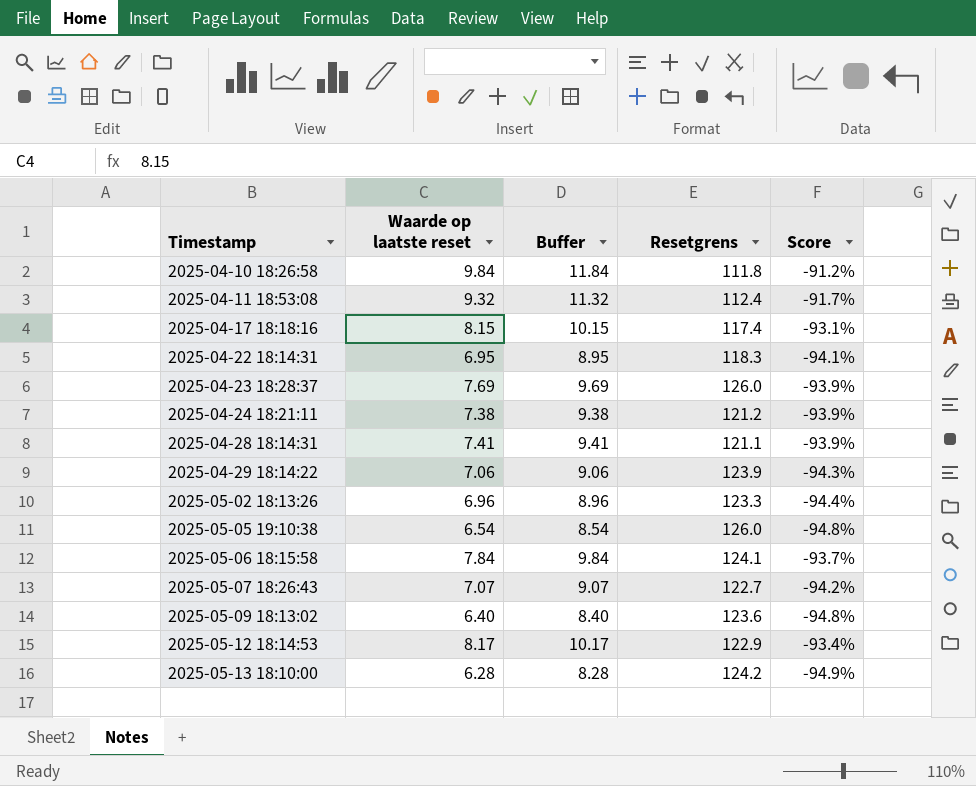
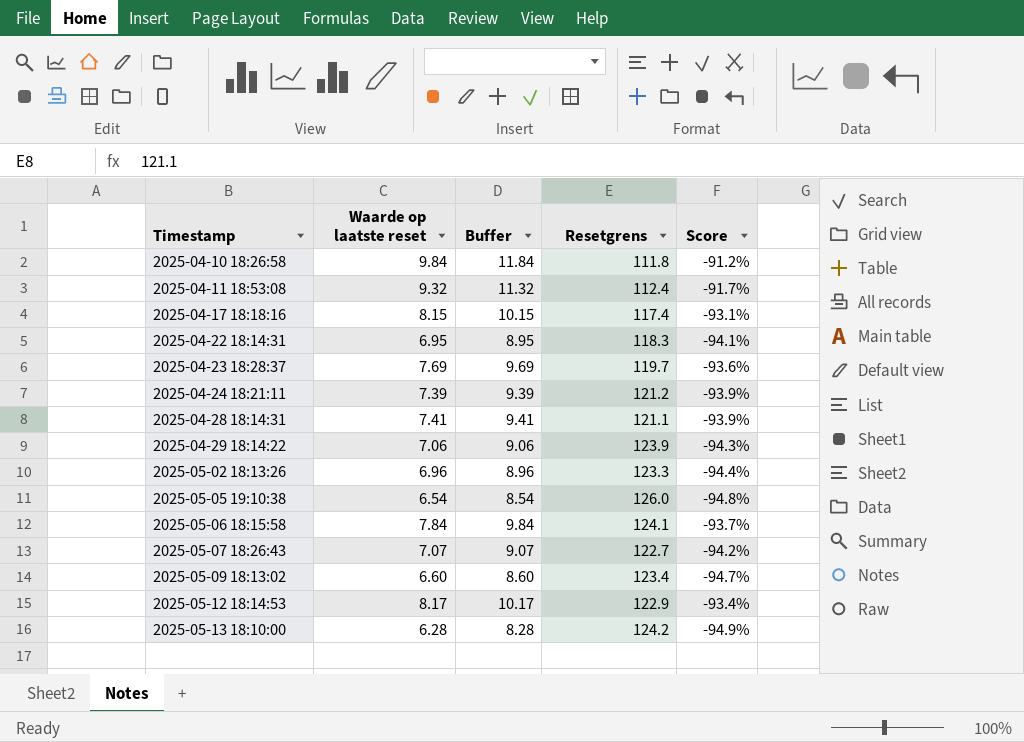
2025-04-23 18:28:37 | Resetgrens: 126.0 -> 119.7
2025-04-23 18:28:37 | Score: -93.9% -> -93.6%
2025-04-24 18:21:11 | Waarde op laatste reset: 7.38 -> 7.39
2025-04-24 18:21:11 | Buffer: 9.38 -> 9.39
2025-05-09 18:13:02 | Waarde op laatste reset: 6.40 -> 6.60
2025-05-09 18:13:02 | Buffer: 8.40 -> 8.60
2025-05-09 18:13:02 | Resetgrens: 123.6 -> 123.4
2025-05-09 18:13:02 | Score: -94.8% -> -94.7%

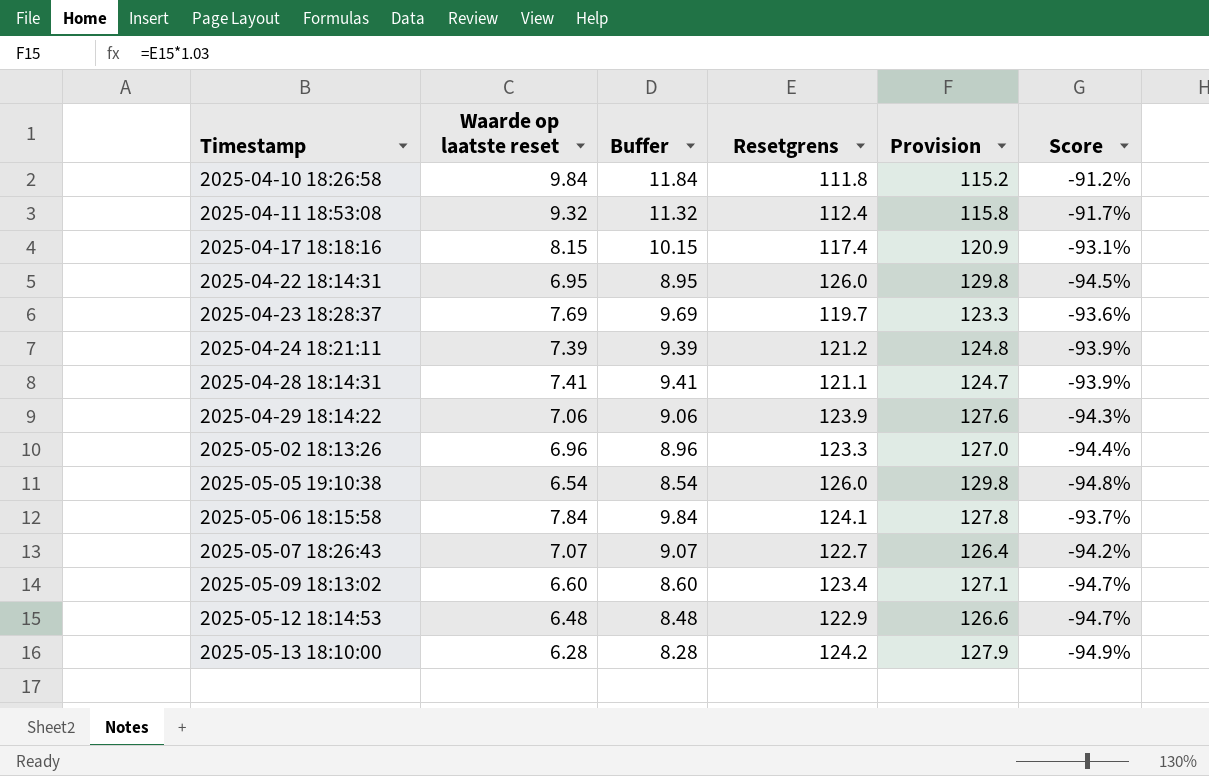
column Provision | formula: none -> [Resetgrens] * 1.03
2025-04-22 18:14:31 | Resetgrens: 118.3 -> 126.0
2025-04-22 18:14:31 | Score: -94.1% -> -94.5%
2025-05-12 18:14:53 | Waarde op laatste reset: 8.17 -> 6.48
2025-05-12 18:14:53 | Buffer: 10.17 -> 8.48
2025-05-12 18:14:53 | Score: -93.4% -> -94.7%

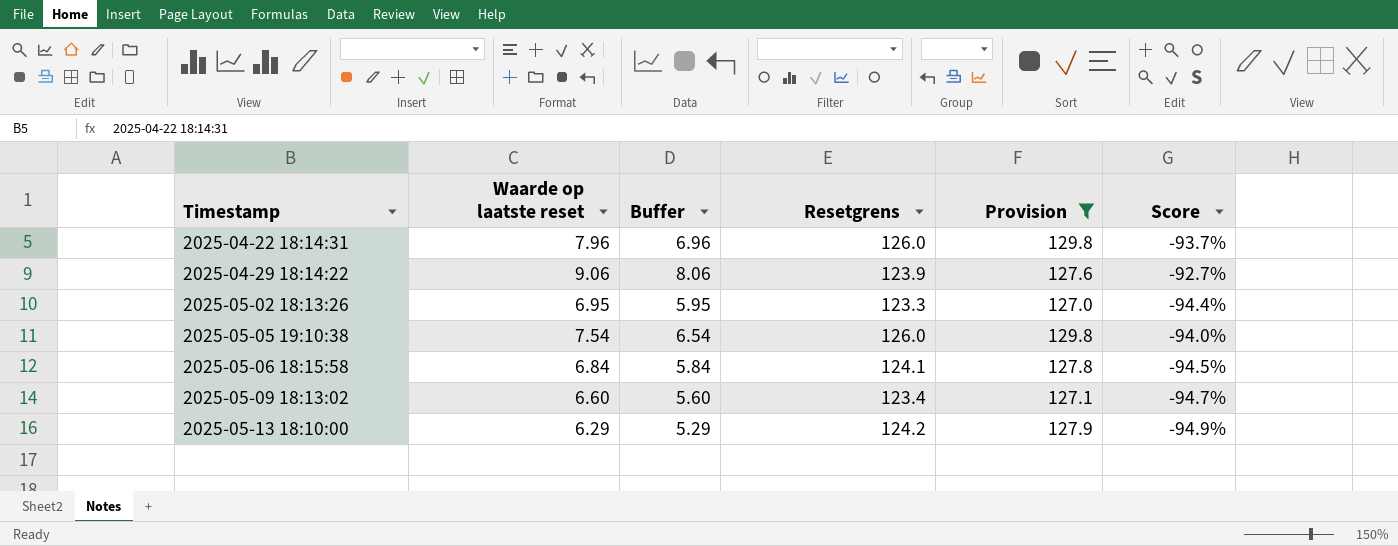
filter: none -> Provision >= 127.0
column Buffer | formula: [Waarde op laatste reset] + 2 -> [Waarde op laatste reset] - 1
2025-04-22 18:14:31 | Waarde op laatste reset: 6.95 -> 7.96
2025-04-22 18:14:31 | Score: -94.5% -> -93.7%
2025-04-29 18:14:22 | Waarde op laatste reset: 7.06 -> 9.06
2025-04-29 18:14:22 | Score: -94.3% -> -92.7%
2025-05-02 18:13:26 | Waarde op laatste reset: 6.96 -> 6.95
2025-05-05 19:10:38 | Waarde op laatste reset: 6.54 -> 7.54
2025-05-05 19:10:38 | Score: -94.8% -> -94.0%
2025-05-06 18:15:58 | Waarde op laatste reset: 7.84 -> 6.84
2025-05-06 18:15:58 | Score: -93.7% -> -94.5%
2025-05-13 18:10:00 | Waarde op laatste reset: 6.28 -> 6.29

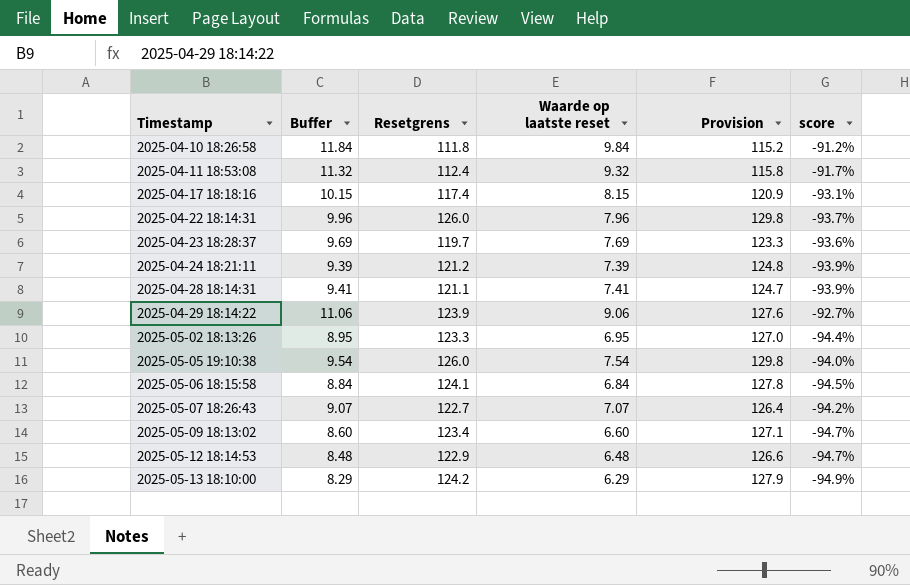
filter: Provision >= 127.0 -> none
column Buffer | formula: [Waarde op laatste reset] - 1 -> [Waarde op laatste reset] + 2
column Waarde op laatste reset | position: 2 -> 4
column name: Score -> score

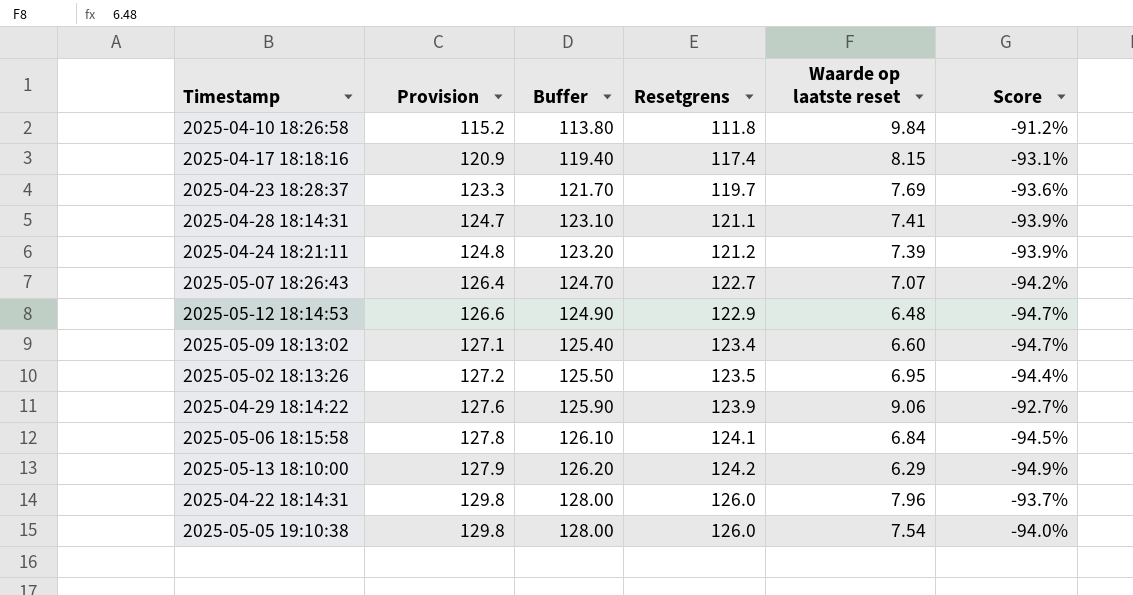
row order: Timestamp ascending -> Provision ascending
column Provision | position: 5 -> 2
column Buffer | formula: [Waarde op laatste reset] + 2 -> [Resetgrens] + 2
column name: score -> Score
row 2025-04-11 18:53:08: 11.32 | 112.4 | 9.32 | 115.8 | -91.7% -> none
2025-05-02 18:13:26 | Provision: 127.0 -> 127.2
2025-05-02 18:13:26 | Resetgrens: 123.3 -> 123.5

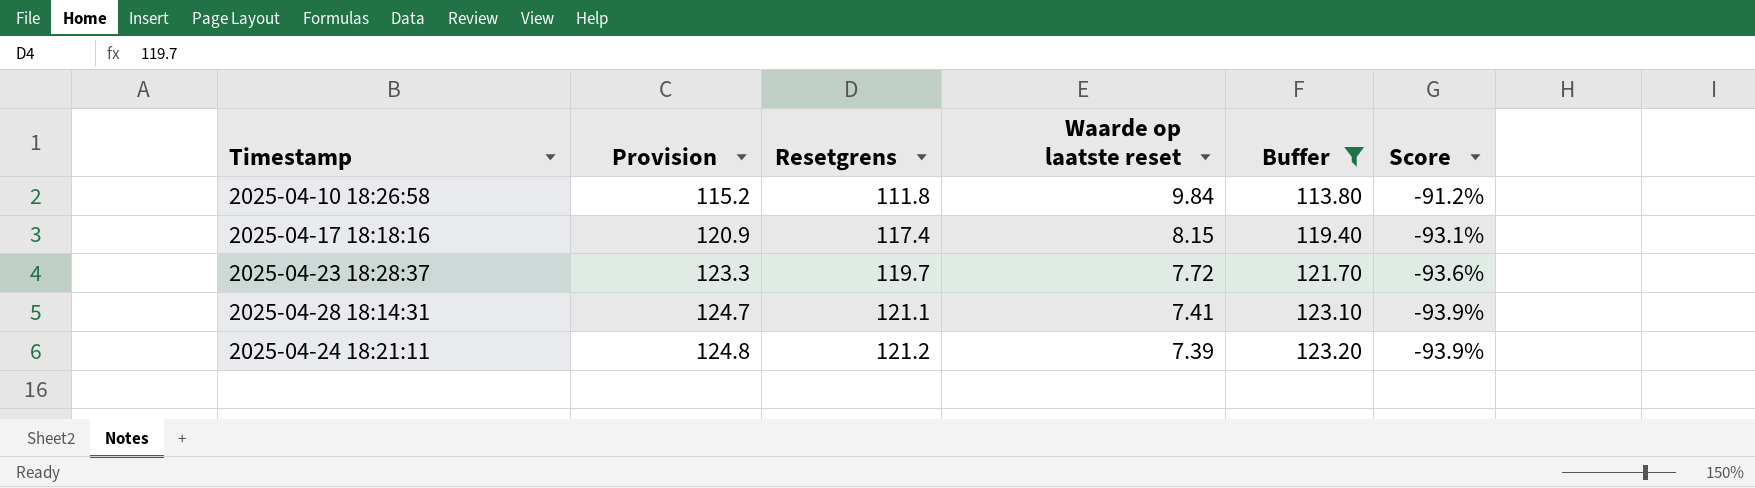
filter: none -> Buffer <= 123.20
column Buffer | position: 3 -> 5
2025-04-23 18:28:37 | Waarde op laatste reset: 7.69 -> 7.72

